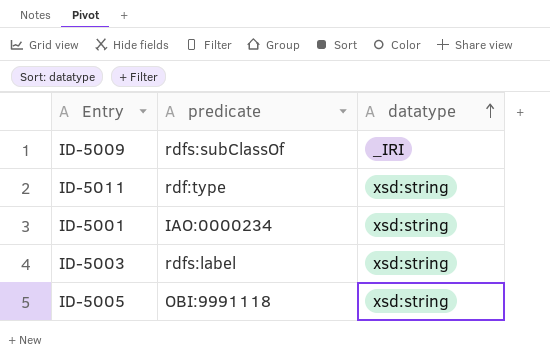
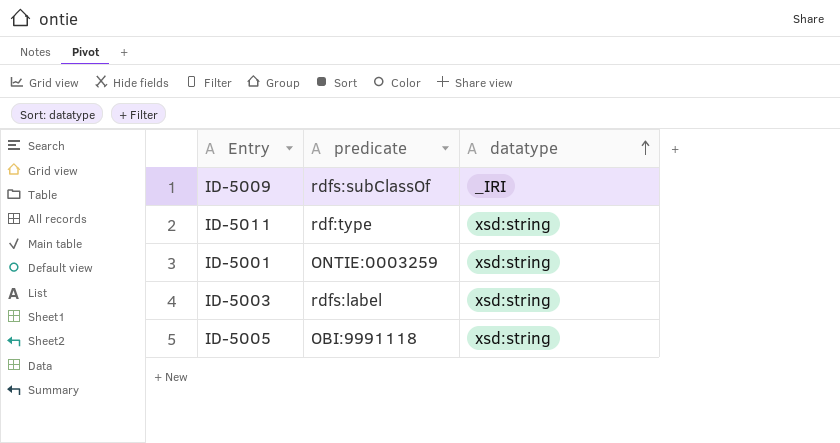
ID-5001 | predicate: IAO:0000234 -> ONTIE:0003259

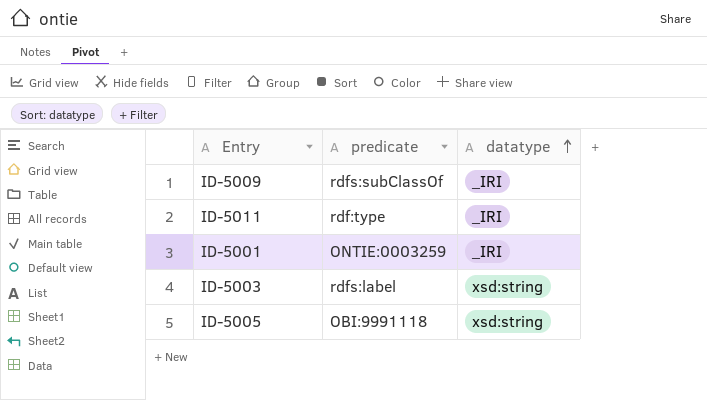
ID-5011 | datatype: xsd:string -> _IRI
ID-5001 | datatype: xsd:string -> _IRI

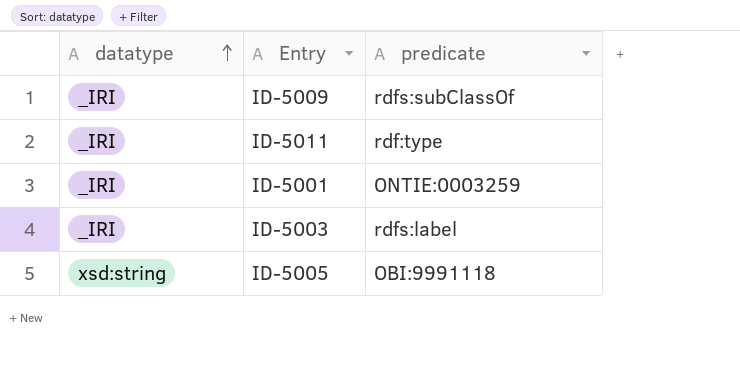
column datatype | position: 3 -> 1
ID-5003 | datatype: xsd:string -> _IRI

